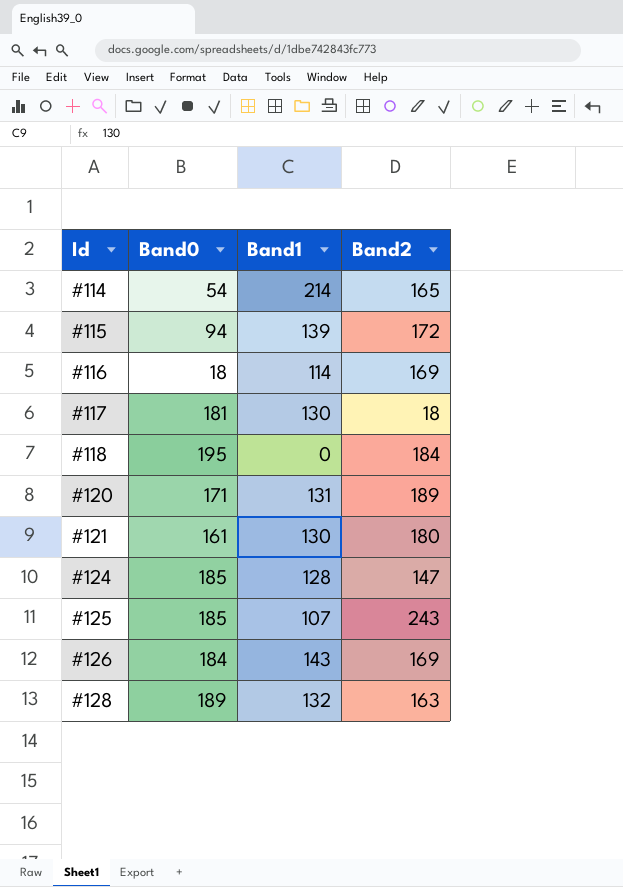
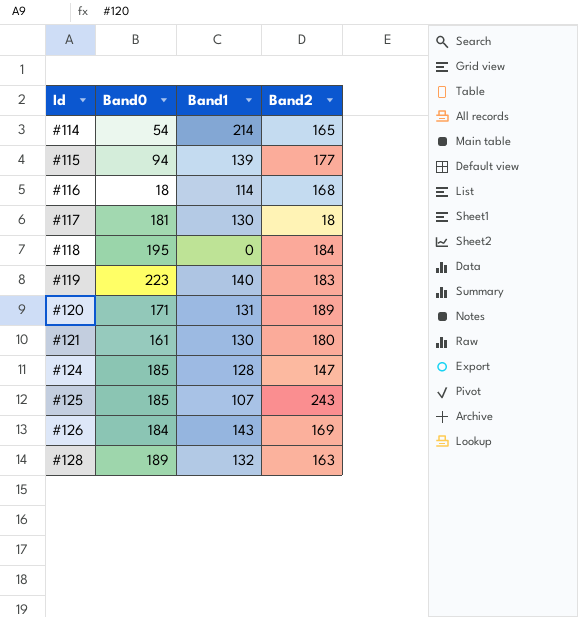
#115 | Band2: 172 -> 177
#116 | Band2: 169 -> 168
row #119: none -> 223 | 140 | 183

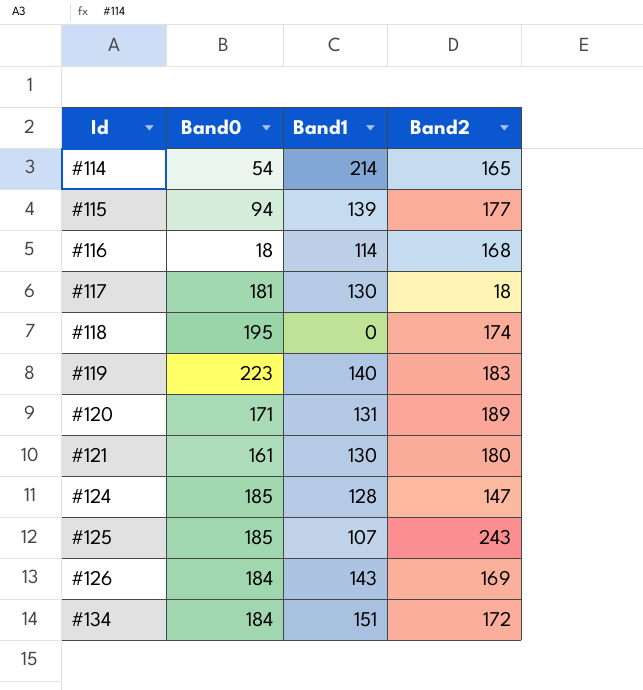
row #128: 189 | 132 | 163 -> none
#118 | Band2: 184 -> 174
row #134: none -> 184 | 151 | 172

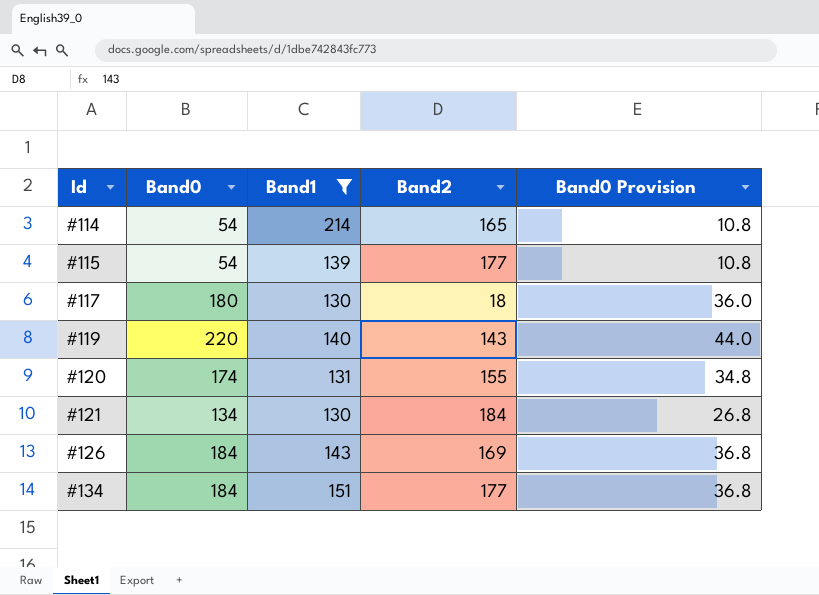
filter: none -> Band1 >= 130
column Band0 Provision | formula: none -> [Band0] * 0.2
#115 | Band0: 94 -> 54
#117 | Band0: 181 -> 180
#119 | Band0: 223 -> 220
#119 | Band2: 183 -> 143
#120 | Band0: 171 -> 174
#120 | Band2: 189 -> 155
#121 | Band0: 161 -> 134
#121 | Band2: 180 -> 184
#134 | Band2: 172 -> 177

